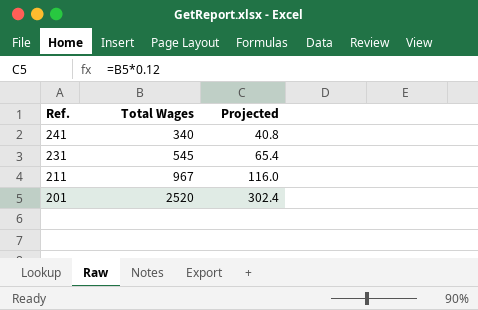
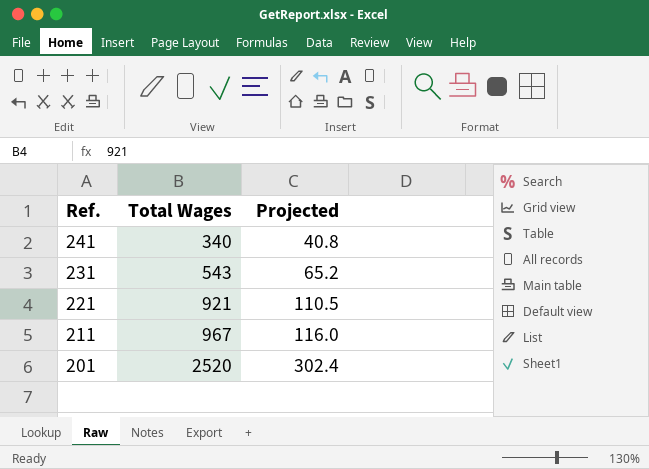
231 | Total Wages: 545 -> 543
231 | Projected: 65.4 -> 65.2
row 221: none -> 921 | 110.5

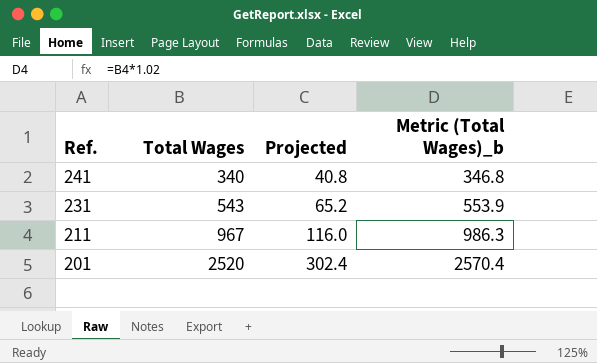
column Metric (Total Wages)_b | formula: none -> [Total Wages] * 1.02
row 221: 921 | 110.5 -> none

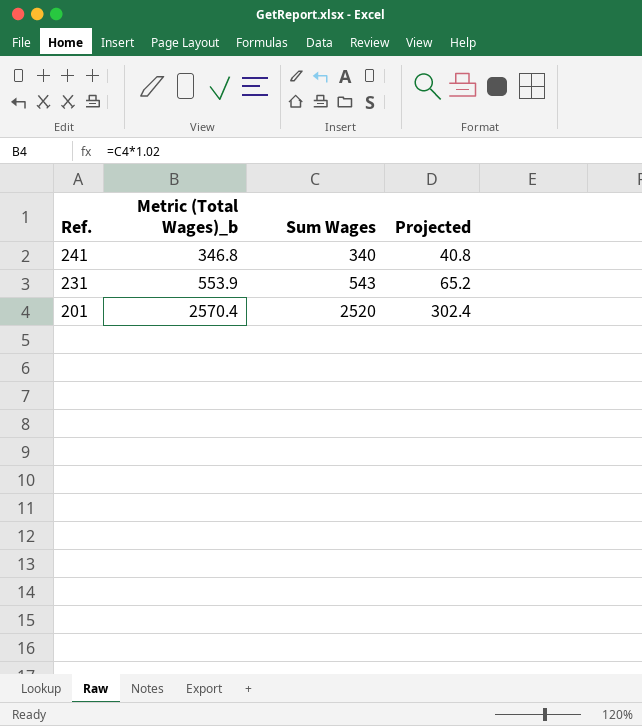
column Metric (Total Wages)_b | position: 4 -> 2
column name: Total Wages -> Sum Wages
row 211: 967 | 116.0 | 986.3 -> none

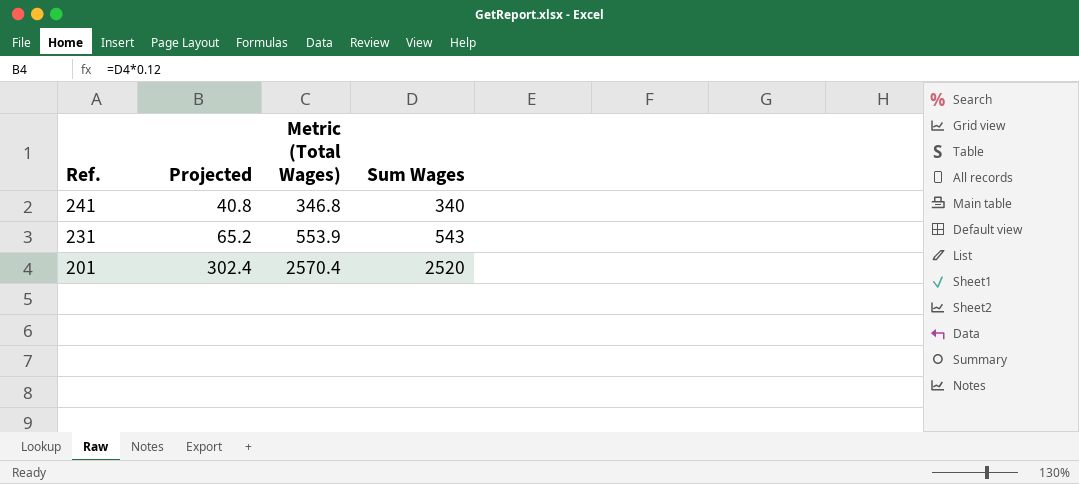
column Projected | position: 4 -> 2
column name: Metric (Total Wages)_b -> Metric (Total Wages)

